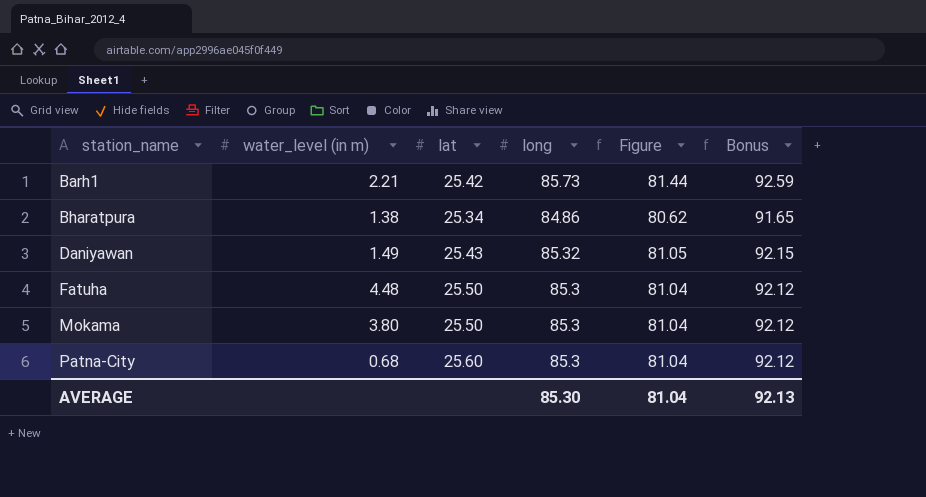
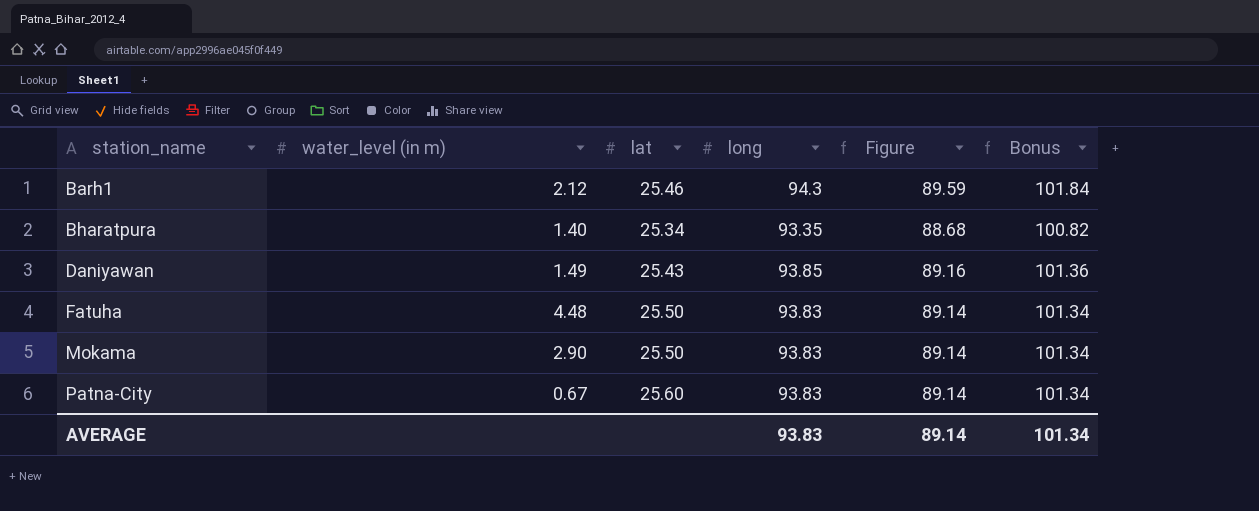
Barh1 | water_level (in m): 2.21 -> 2.12
Barh1 | lat: 25.42 -> 25.46
Barh1 | long: 85.73 -> 94.3
Barh1 | Figure: 81.44 -> 89.59
Barh1 | Bonus: 92.59 -> 101.84
Bharatpura | water_level (in m): 1.38 -> 1.40
Bharatpura | long: 84.86 -> 93.35
Bharatpura | Figure: 80.62 -> 88.68
Bharatpura | Bonus: 91.65 -> 100.82
Daniyawan | long: 85.32 -> 93.85
Daniyawan | Figure: 81.05 -> 89.16
Daniyawan | Bonus: 92.15 -> 101.36
Fatuha | long: 85.3 -> 93.83
Fatuha | Figure: 81.04 -> 89.14
Fatuha | Bonus: 92.12 -> 101.34
Mokama | water_level (in m): 3.80 -> 2.90
Mokama | long: 85.3 -> 93.83
Mokama | Figure: 81.04 -> 89.14
Mokama | Bonus: 92.12 -> 101.34
Patna-City | water_level (in m): 0.68 -> 0.67
Patna-City | long: 85.3 -> 93.83
Patna-City | Figure: 81.04 -> 89.14
Patna-City | Bonus: 92.12 -> 101.34
AVERAGE | long: 85.30 -> 93.83
AVERAGE | Figure: 81.04 -> 89.14
AVERAGE | Bonus: 92.13 -> 101.34

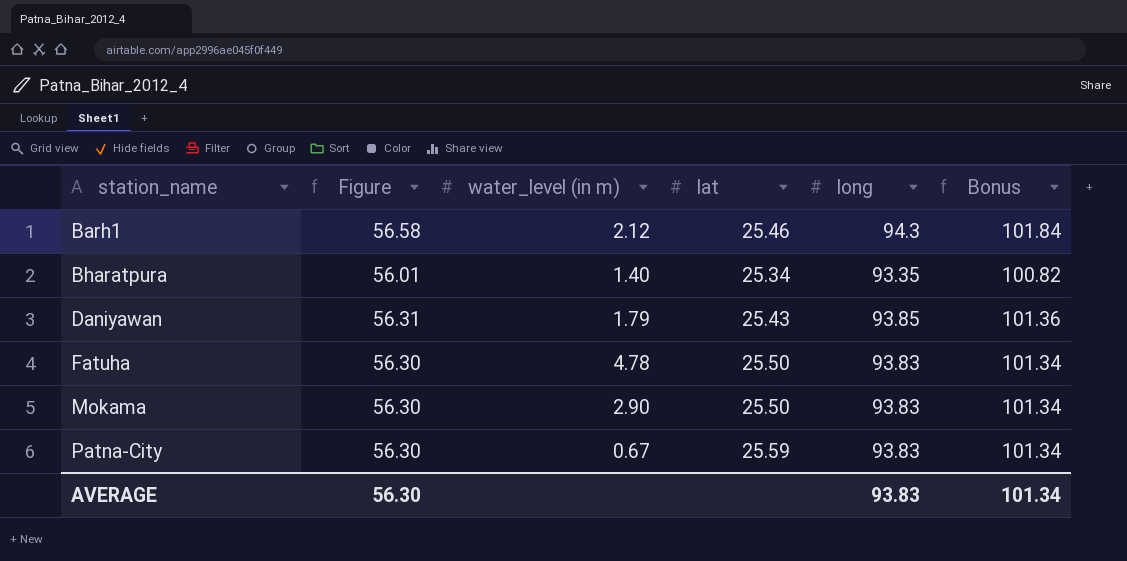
column Figure | formula: [long] * 0.95 -> [long] * 0.6
column Figure | position: 5 -> 2
Daniyawan | water_level (in m): 1.49 -> 1.79
Fatuha | water_level (in m): 4.48 -> 4.78
Patna-City | lat: 25.60 -> 25.59
AVERAGE | Figure: 89.14 -> 56.30

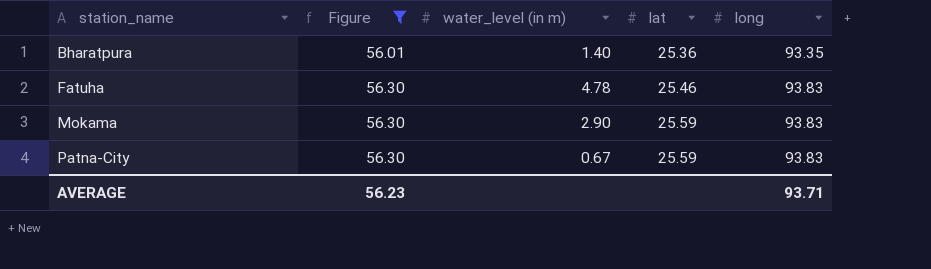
filter: none -> Figure <= 56.30
column Bonus | formula: [long] * 1.08 -> none
Bharatpura | lat: 25.34 -> 25.36
Fatuha | lat: 25.50 -> 25.46
Mokama | lat: 25.50 -> 25.59
AVERAGE | Figure: 56.30 -> 56.23
AVERAGE | long: 93.83 -> 93.71

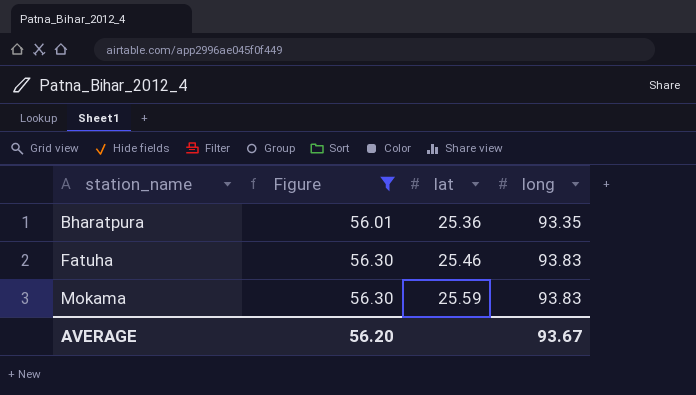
column water_level (in m) | position: 3 -> none
row Patna-City: 56.30 | 0.67 | 25.59 | 93.83 -> none
AVERAGE | Figure: 56.23 -> 56.20
AVERAGE | long: 93.71 -> 93.67

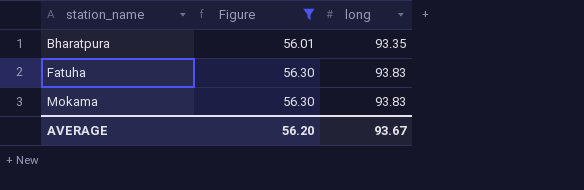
column lat | position: 3 -> none

